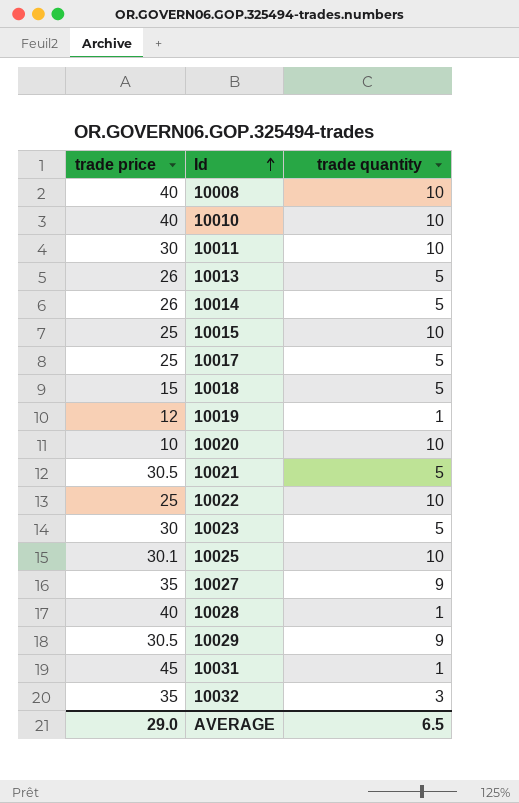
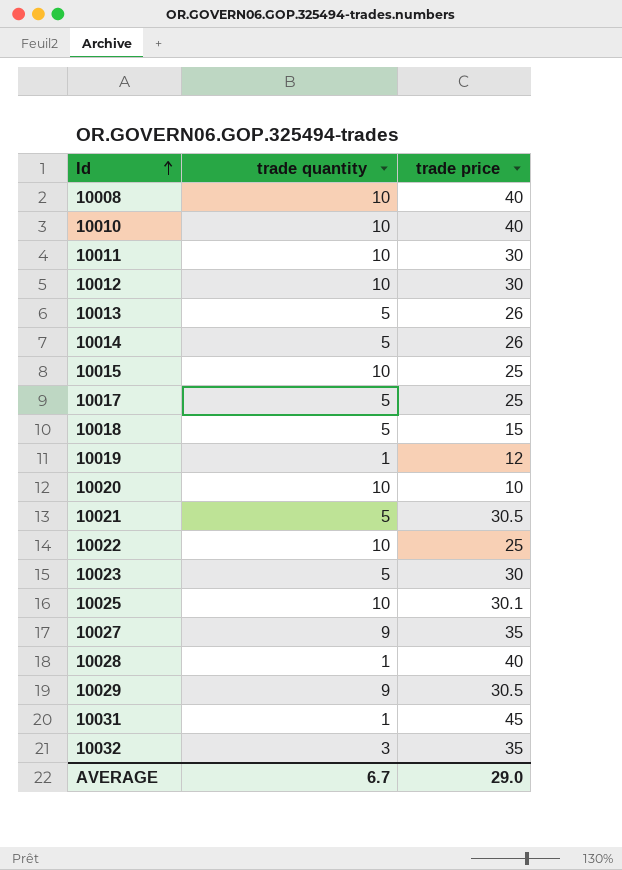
column trade price | position: 1 -> 3
row 10012: none -> 10 | 30
AVERAGE | trade quantity: 6.5 -> 6.7

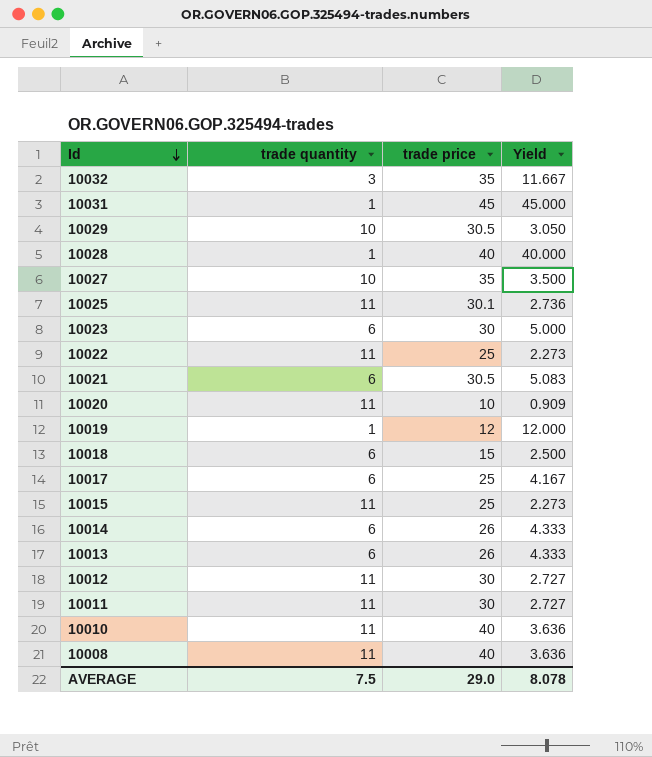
row order: Id ascending -> Id descending
column Yield | formula: none -> [trade price] / [trade quantity]
10029 | trade quantity: 9 -> 10
10027 | trade quantity: 9 -> 10
10025 | trade quantity: 10 -> 11
10023 | trade quantity: 5 -> 6
10022 | trade quantity: 10 -> 11
10021 | trade quantity: 5 -> 6
10020 | trade quantity: 10 -> 11
10018 | trade quantity: 5 -> 6
10017 | trade quantity: 5 -> 6
10015 | trade quantity: 10 -> 11
10014 | trade quantity: 5 -> 6
10013 | trade quantity: 5 -> 6
10012 | trade quantity: 10 -> 11
10011 | trade quantity: 10 -> 11
10010 | trade quantity: 10 -> 11
10008 | trade quantity: 10 -> 11
AVERAGE | trade quantity: 6.7 -> 7.5

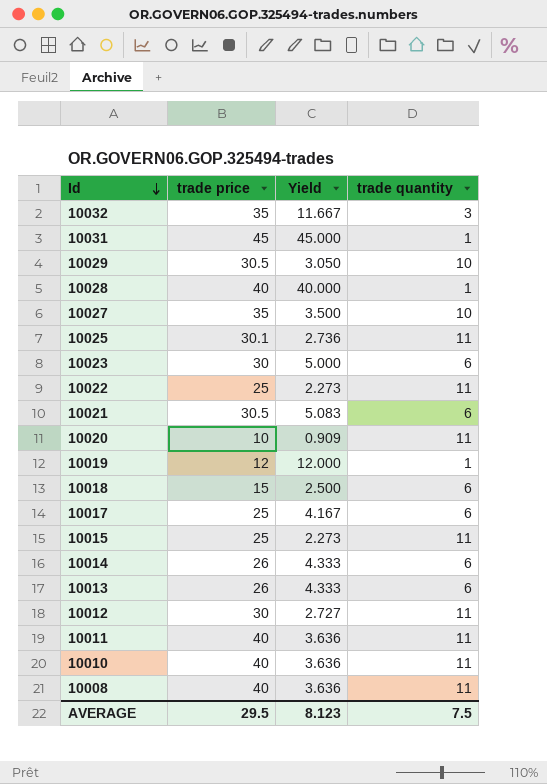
column trade quantity | position: 2 -> 4
10011 | trade price: 30 -> 40
10011 | Yield: 2.727 -> 3.636
AVERAGE | trade price: 29.0 -> 29.5
AVERAGE | Yield: 8.078 -> 8.123

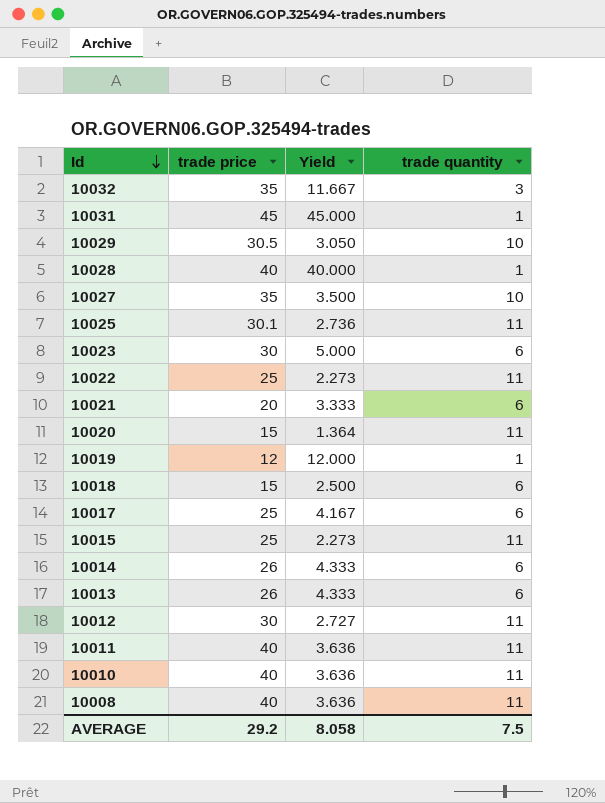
10021 | trade price: 30.5 -> 20
10021 | Yield: 5.083 -> 3.333
10020 | trade price: 10 -> 15
10020 | Yield: 0.909 -> 1.364
AVERAGE | trade price: 29.5 -> 29.2
AVERAGE | Yield: 8.123 -> 8.058

